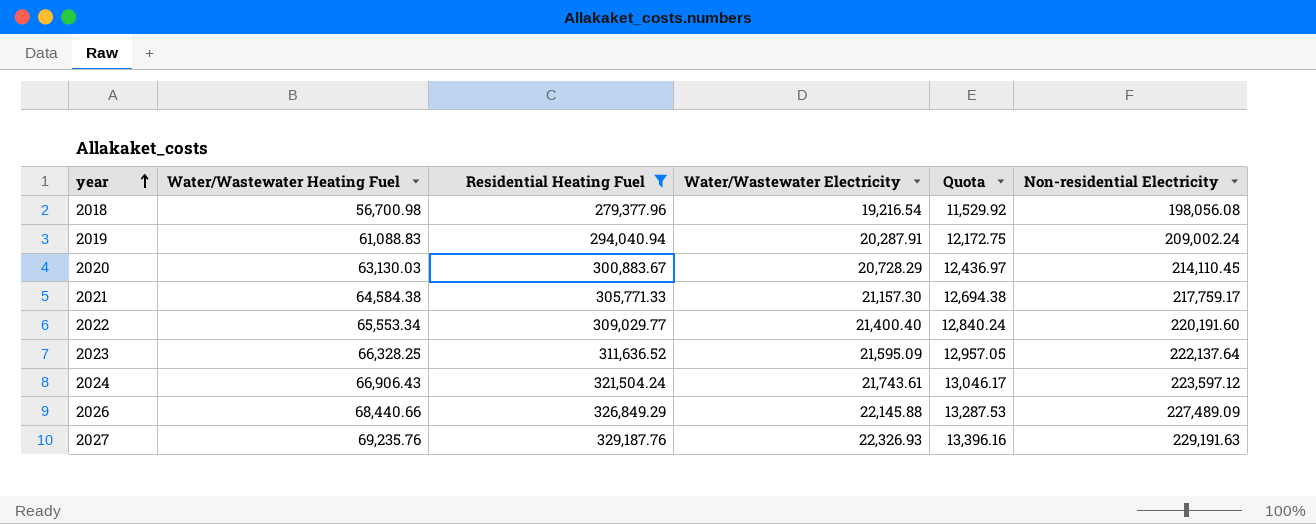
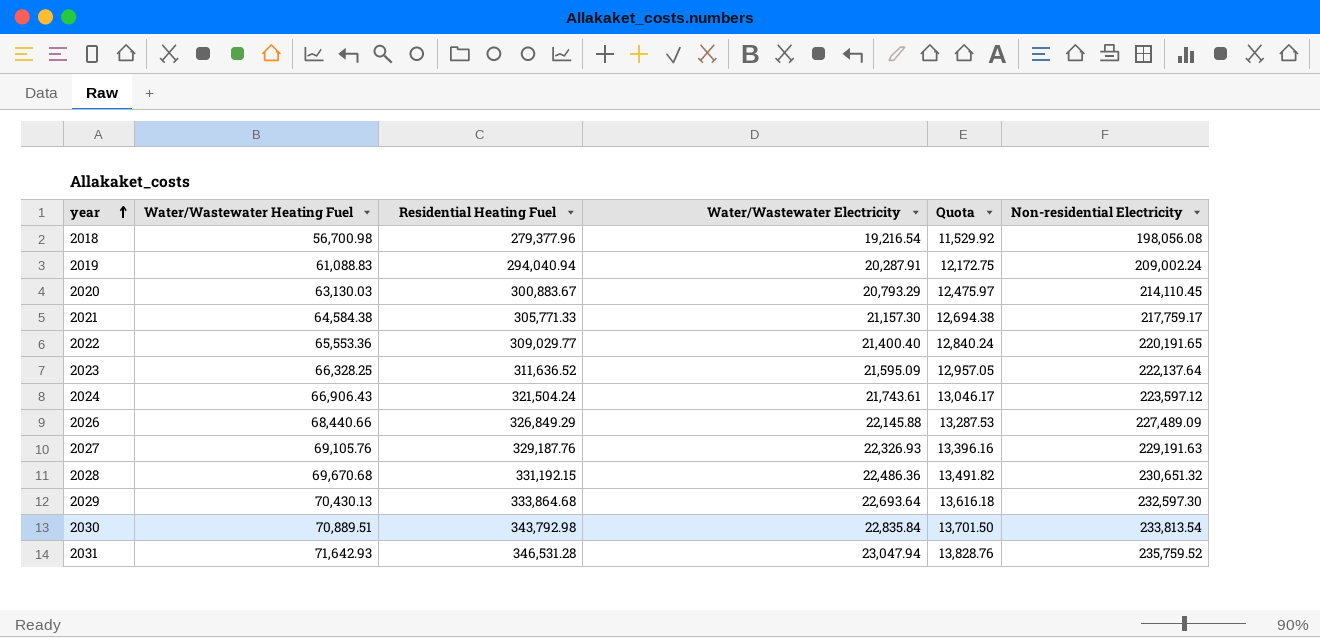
filter: Residential Heating Fuel <= 329,187.76 -> none
2020 | Water/Wastewater Electricity: 20,728.29 -> 20,793.29
2020 | Quota: 12,436.97 -> 12,475.97
2022 | Water/Wastewater Heating Fuel: 65,553.34 -> 65,553.36
2022 | Non-residential Electricity: 220,191.60 -> 220,191.65
2027 | Water/Wastewater Heating Fuel: 69,235.76 -> 69,105.76

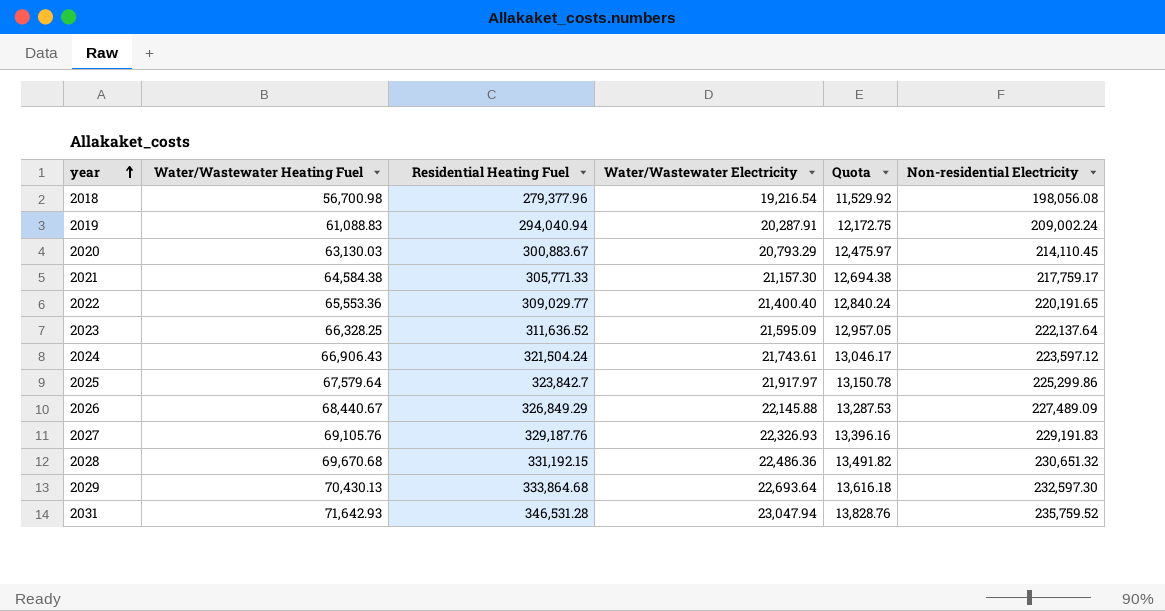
row 2030: 70,889.51 | 343,792.98 | 22,835.84 | 13,701.50 | 233,813.54 -> none
row 2025: none -> 67,579.64 | 323,842.7 | 21,917.97 | 13,150.78 | 225,299.86
2026 | Water/Wastewater Heating Fuel: 68,440.66 -> 68,440.67
2027 | Non-residential Electricity: 229,191.63 -> 229,191.83

